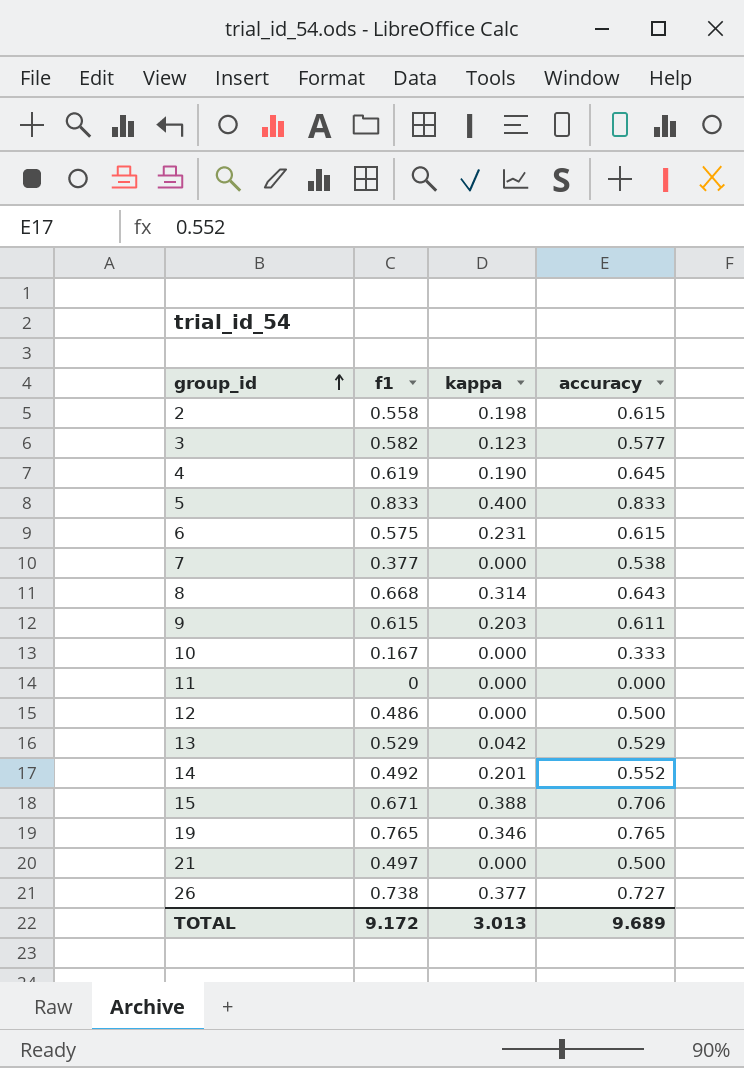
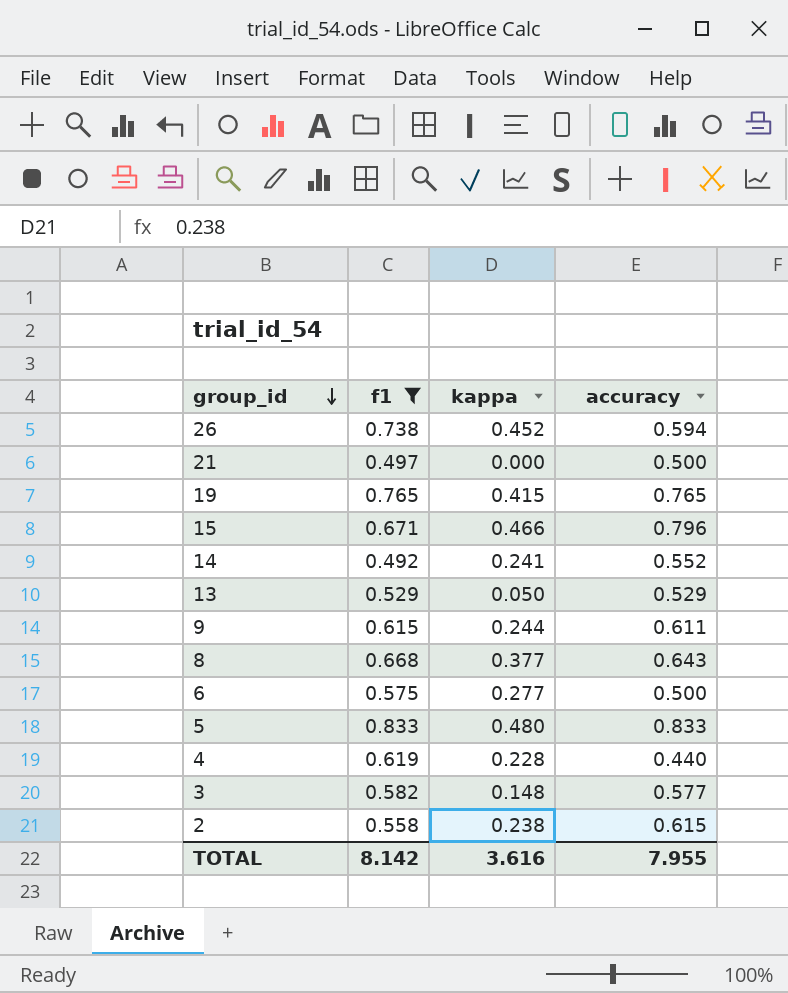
filter: none -> f1 >= 0.492
row order: group_id ascending -> group_id descending
26 | kappa: 0.377 -> 0.452
26 | accuracy: 0.727 -> 0.594
19 | kappa: 0.346 -> 0.415
15 | kappa: 0.388 -> 0.466
15 | accuracy: 0.706 -> 0.796
14 | kappa: 0.201 -> 0.241
13 | kappa: 0.042 -> 0.050
9 | kappa: 0.203 -> 0.244
8 | kappa: 0.314 -> 0.377
6 | kappa: 0.231 -> 0.277
6 | accuracy: 0.615 -> 0.500
5 | kappa: 0.400 -> 0.480
4 | kappa: 0.190 -> 0.228
4 | accuracy: 0.645 -> 0.440
3 | kappa: 0.123 -> 0.148
2 | kappa: 0.198 -> 0.238
TOTAL | f1: 9.172 -> 8.142
TOTAL | kappa: 3.013 -> 3.616
TOTAL | accuracy: 9.689 -> 7.955

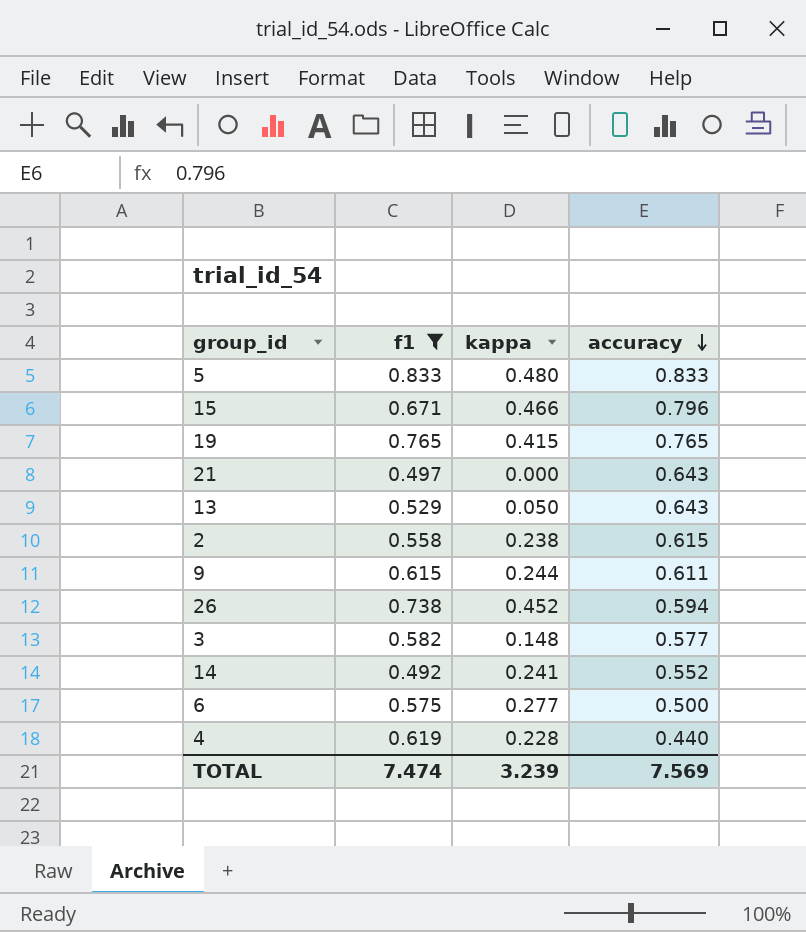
row order: group_id descending -> accuracy descending
row 8: 0.668 | 0.377 | 0.643 -> none
21 | accuracy: 0.500 -> 0.643
13 | accuracy: 0.529 -> 0.643
TOTAL | f1: 8.142 -> 7.474
TOTAL | kappa: 3.616 -> 3.239
TOTAL | accuracy: 7.955 -> 7.569

